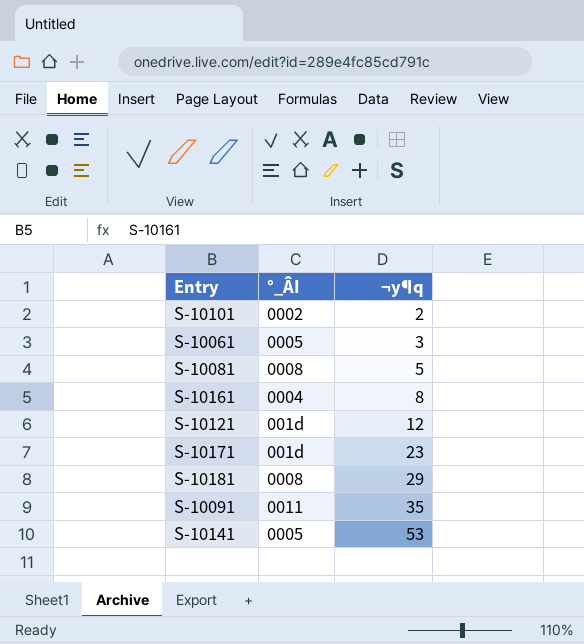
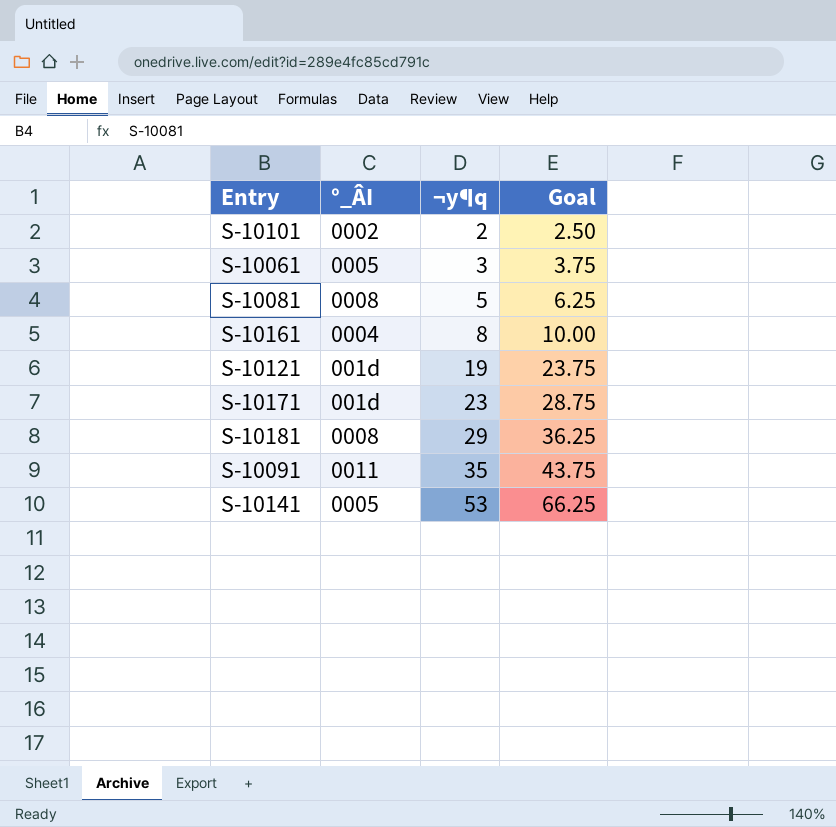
column Goal | formula: none -> [¬y¶q] * 1.25
S-10121 | ¬y¶q: 12 -> 19

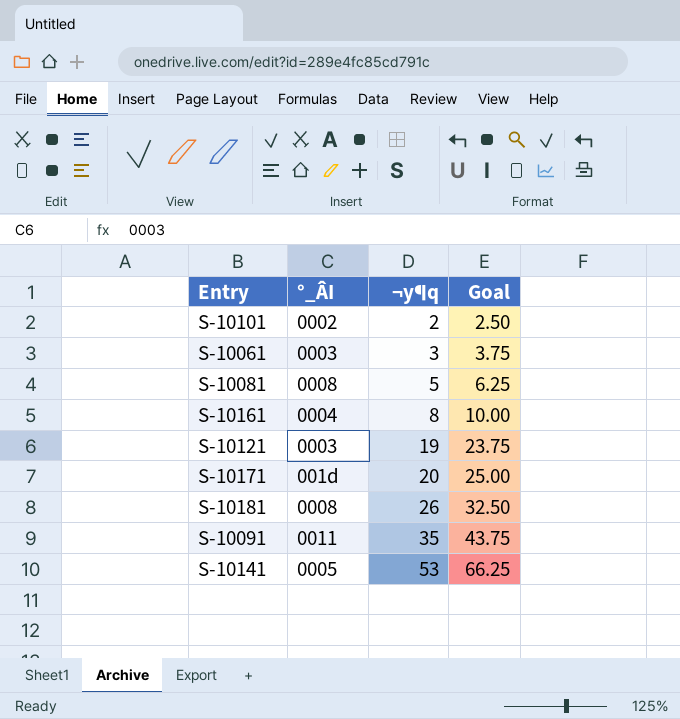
S-10061 | °_ÂI: 0005 -> 0003
S-10121 | °_ÂI: 001d -> 0003
S-10171 | ¬y¶q: 23 -> 20
S-10171 | Goal: 28.75 -> 25.00
S-10181 | ¬y¶q: 29 -> 26
S-10181 | Goal: 36.25 -> 32.50

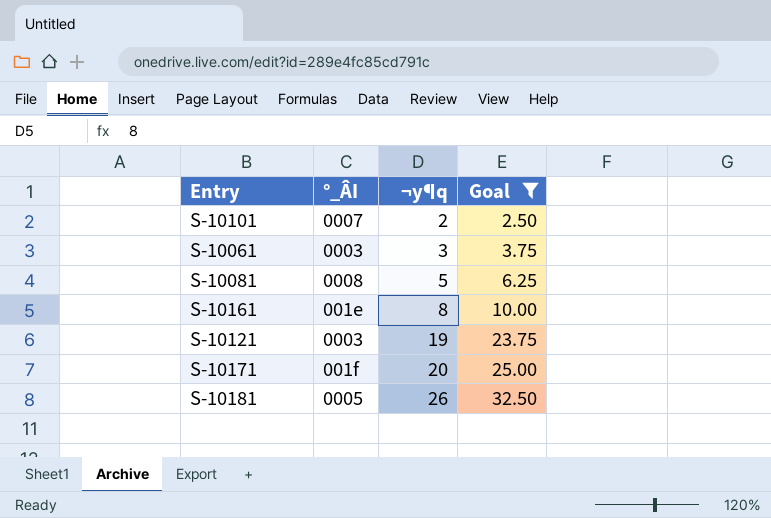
filter: none -> Goal <= 32.50
S-10101 | °_ÂI: 0002 -> 0007
S-10161 | °_ÂI: 0004 -> 001e
S-10171 | °_ÂI: 001d -> 001f
S-10181 | °_ÂI: 0008 -> 0005

